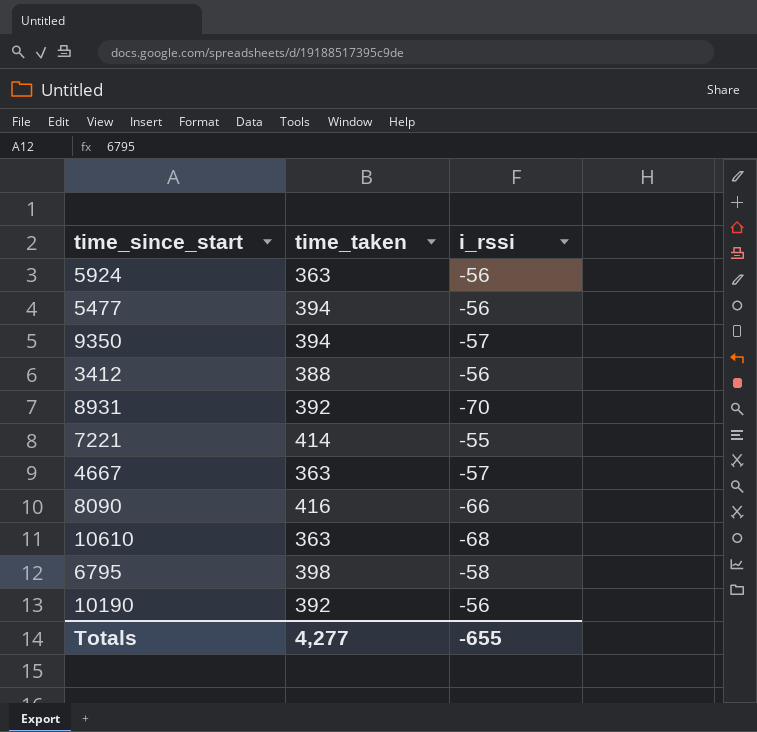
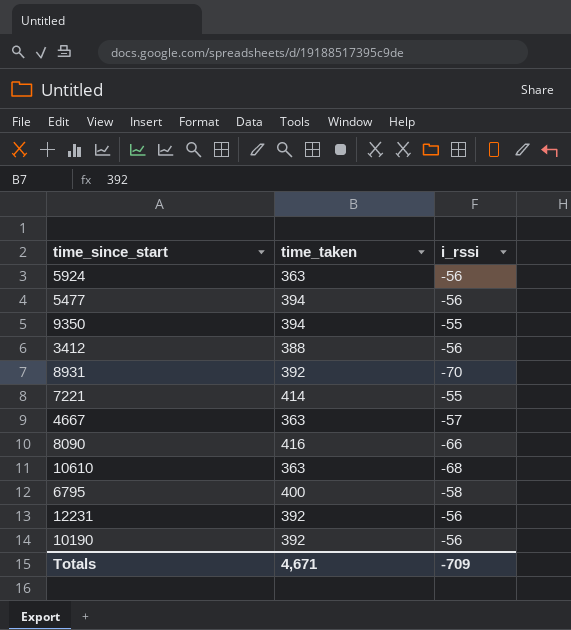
9350 | i_rssi: -57 -> -55
6795 | time_taken: 398 -> 400
row 12231: none -> 392 | -56
Totals | time_taken: 4,277 -> 4,671
Totals | i_rssi: -655 -> -709

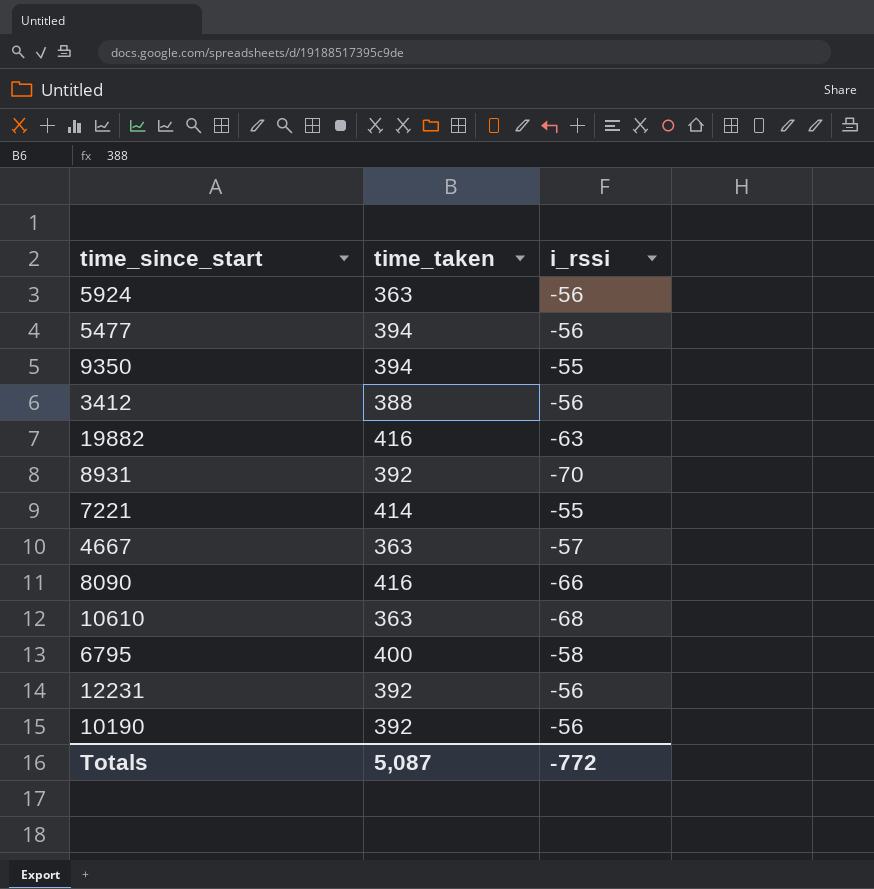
row 19882: none -> 416 | -63
Totals | time_taken: 4,671 -> 5,087
Totals | i_rssi: -709 -> -772

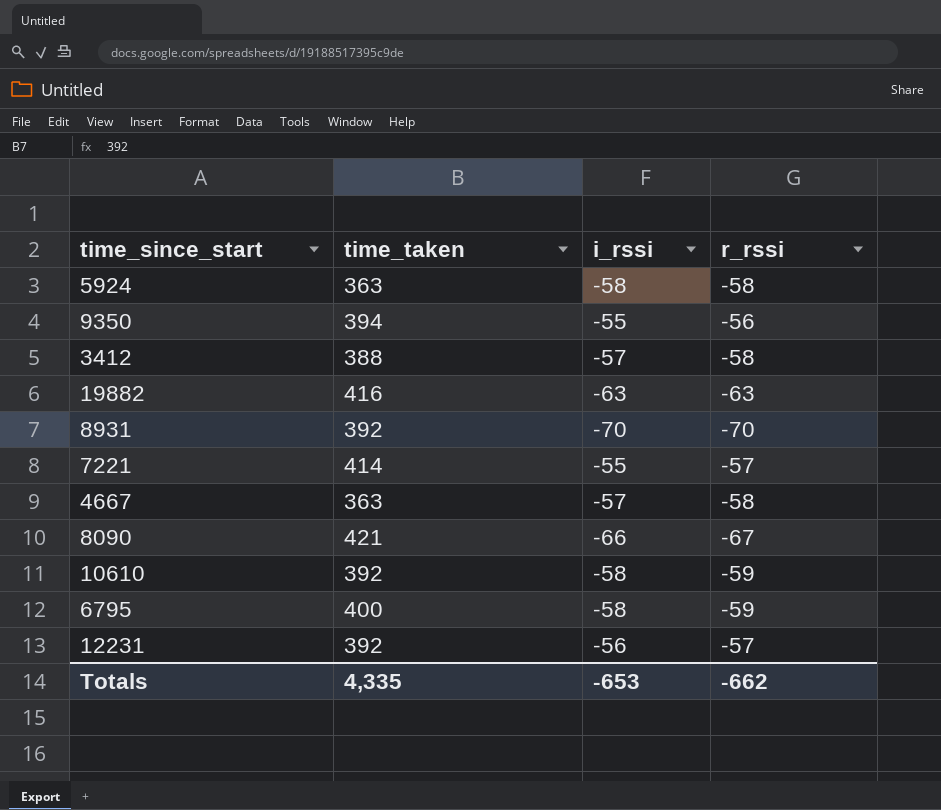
column r_rssi | position: none -> 4
row 5477: 394 | -56 -> none
row 10190: 392 | -56 -> none
5924 | i_rssi: -56 -> -58
3412 | i_rssi: -56 -> -57
8090 | time_taken: 416 -> 421
10610 | time_taken: 363 -> 392
10610 | i_rssi: -68 -> -58
Totals | time_taken: 5,087 -> 4,335
Totals | i_rssi: -772 -> -653

